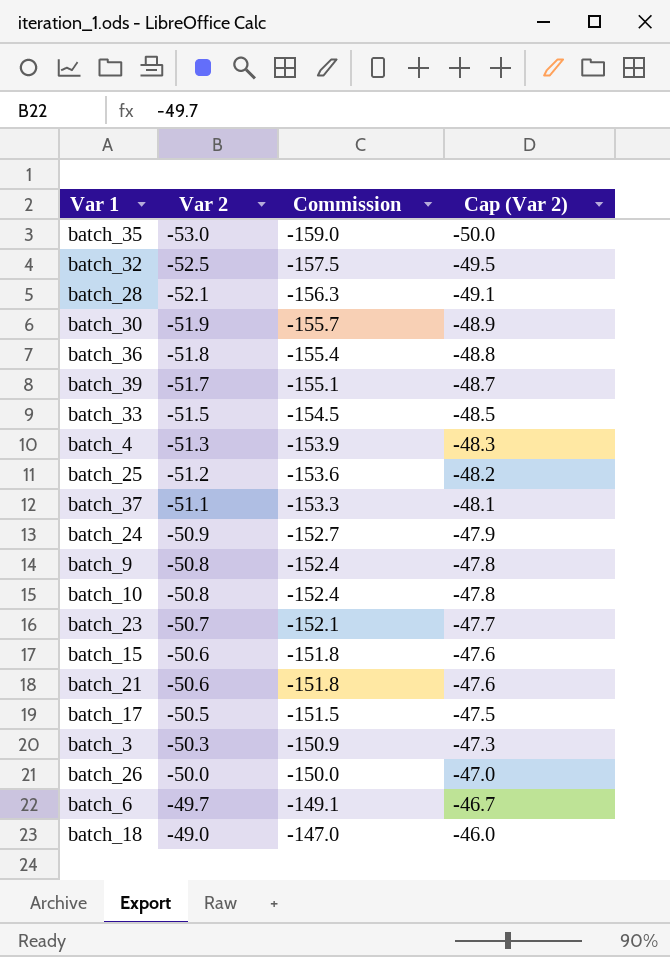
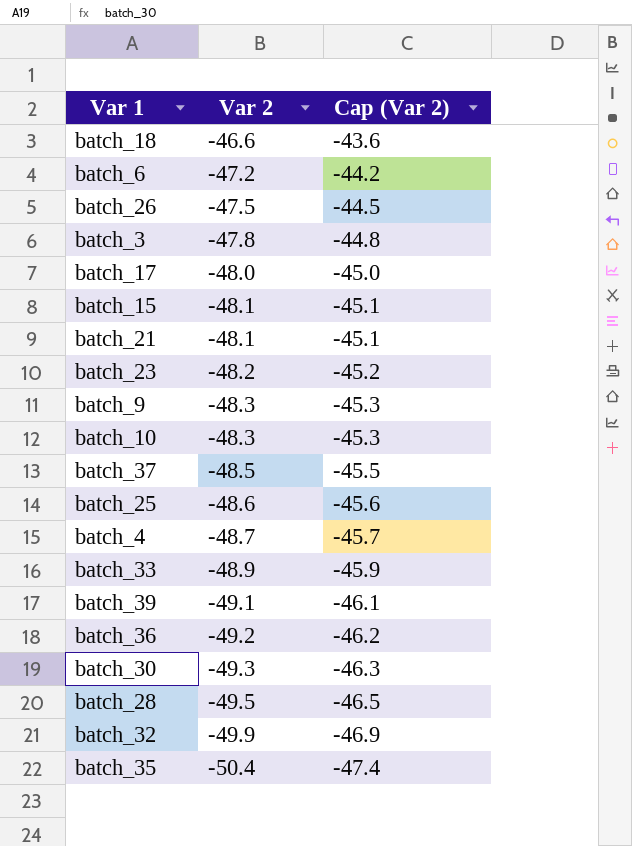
row order: Var 2 ascending -> Var 2 descending
column Commission | formula: [Var 2] * 3 -> none
row batch_24: -50.9 | -152.7 | -47.9 -> none
batch_18 | Var 2: -49.0 -> -46.6
batch_18 | Cap (Var 2): -46.0 -> -43.6
batch_6 | Var 2: -49.7 -> -47.2
batch_6 | Cap (Var 2): -46.7 -> -44.2
batch_26 | Var 2: -50.0 -> -47.5
batch_26 | Cap (Var 2): -47.0 -> -44.5
batch_3 | Var 2: -50.3 -> -47.8
batch_3 | Cap (Var 2): -47.3 -> -44.8
batch_17 | Var 2: -50.5 -> -48.0
batch_17 | Cap (Var 2): -47.5 -> -45.0
batch_15 | Var 2: -50.6 -> -48.1
batch_15 | Cap (Var 2): -47.6 -> -45.1
batch_21 | Var 2: -50.6 -> -48.1
batch_21 | Cap (Var 2): -47.6 -> -45.1
batch_23 | Var 2: -50.7 -> -48.2
batch_23 | Cap (Var 2): -47.7 -> -45.2
batch_9 | Var 2: -50.8 -> -48.3
batch_9 | Cap (Var 2): -47.8 -> -45.3
batch_10 | Var 2: -50.8 -> -48.3
batch_10 | Cap (Var 2): -47.8 -> -45.3
batch_37 | Var 2: -51.1 -> -48.5
batch_37 | Cap (Var 2): -48.1 -> -45.5
batch_25 | Var 2: -51.2 -> -48.6
batch_25 | Cap (Var 2): -48.2 -> -45.6
batch_4 | Var 2: -51.3 -> -48.7
batch_4 | Cap (Var 2): -48.3 -> -45.7
batch_33 | Var 2: -51.5 -> -48.9
batch_33 | Cap (Var 2): -48.5 -> -45.9
batch_39 | Var 2: -51.7 -> -49.1
batch_39 | Cap (Var 2): -48.7 -> -46.1
batch_36 | Var 2: -51.8 -> -49.2
batch_36 | Cap (Var 2): -48.8 -> -46.2
batch_30 | Var 2: -51.9 -> -49.3
batch_30 | Cap (Var 2): -48.9 -> -46.3
batch_28 | Var 2: -52.1 -> -49.5
batch_28 | Cap (Var 2): -49.1 -> -46.5
batch_32 | Var 2: -52.5 -> -49.9
batch_32 | Cap (Var 2): -49.5 -> -46.9
batch_35 | Var 2: -53.0 -> -50.4
batch_35 | Cap (Var 2): -50.0 -> -47.4

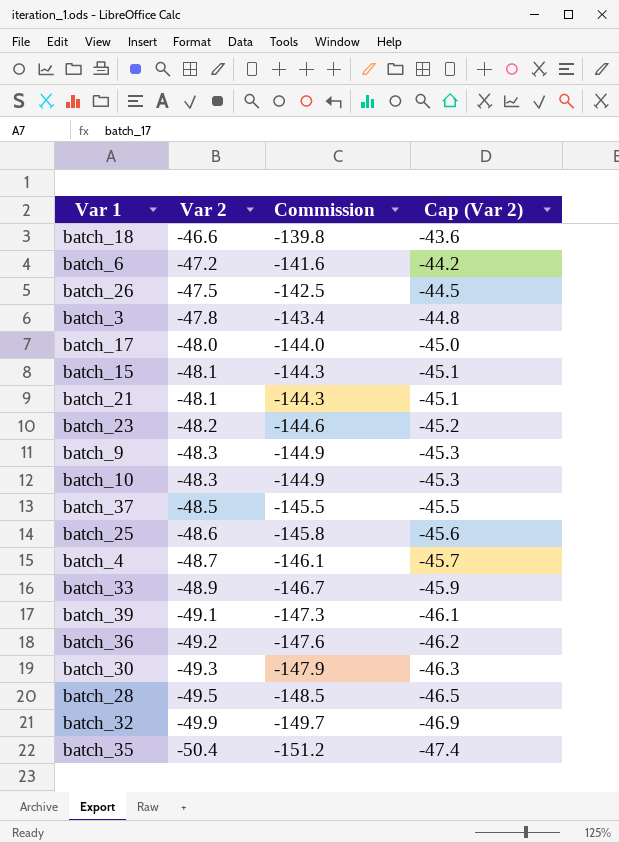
column Commission | formula: none -> [Var 2] * 3

